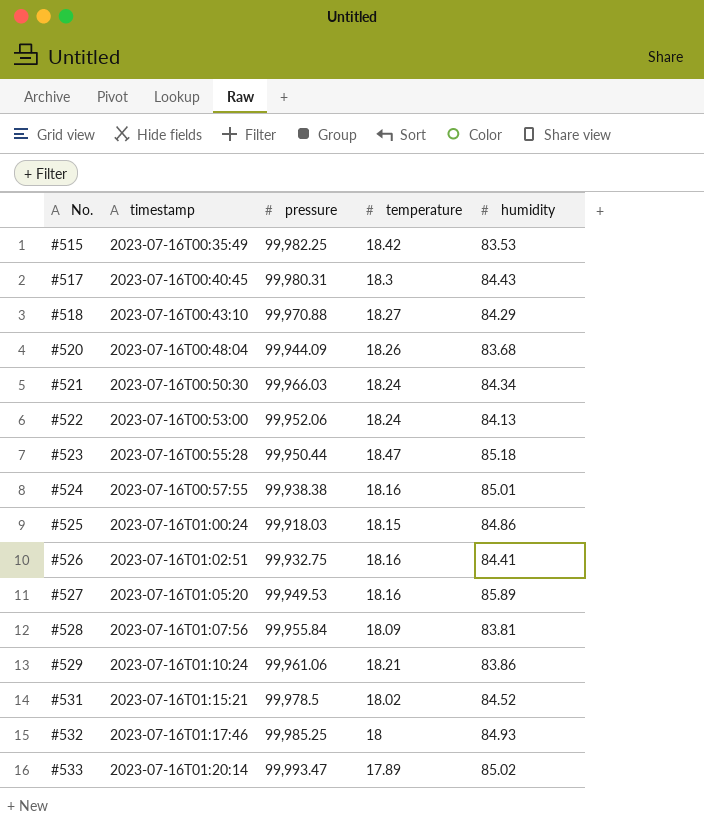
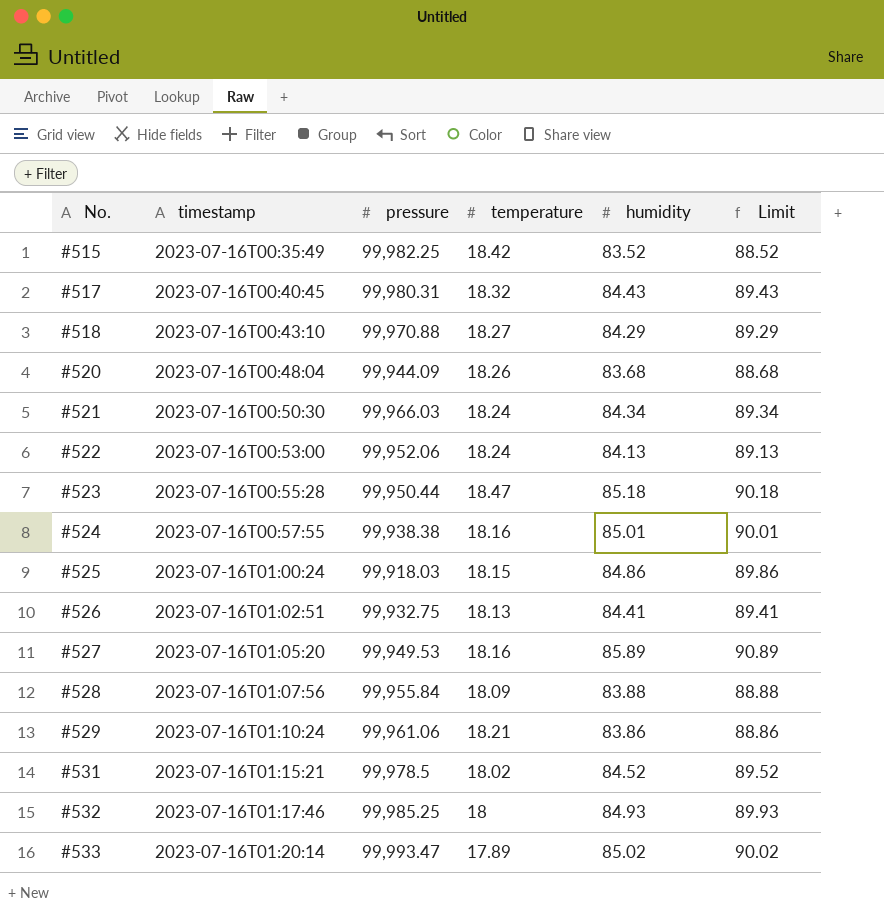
column Limit | formula: none -> [humidity] + 5
#515 | humidity: 83.53 -> 83.52
#517 | temperature: 18.3 -> 18.32
#526 | temperature: 18.16 -> 18.13
#528 | humidity: 83.81 -> 83.88

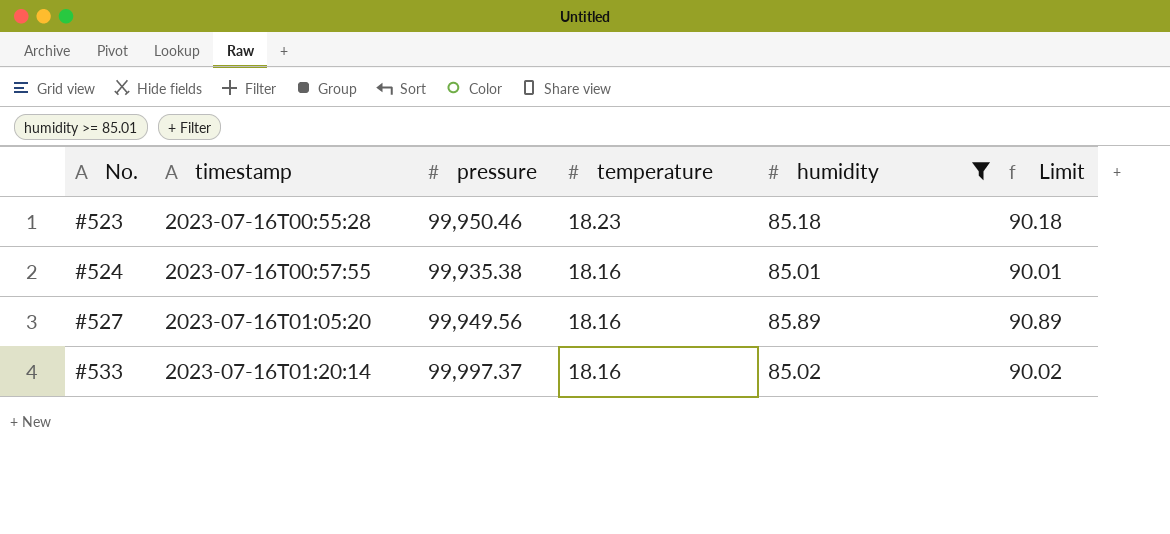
filter: none -> humidity >= 85.01
#523 | pressure: 99,950.44 -> 99,950.46
#523 | temperature: 18.47 -> 18.23
#524 | pressure: 99,938.38 -> 99,935.38
#527 | pressure: 99,949.53 -> 99,949.56
#533 | pressure: 99,993.47 -> 99,997.37
#533 | temperature: 17.89 -> 18.16

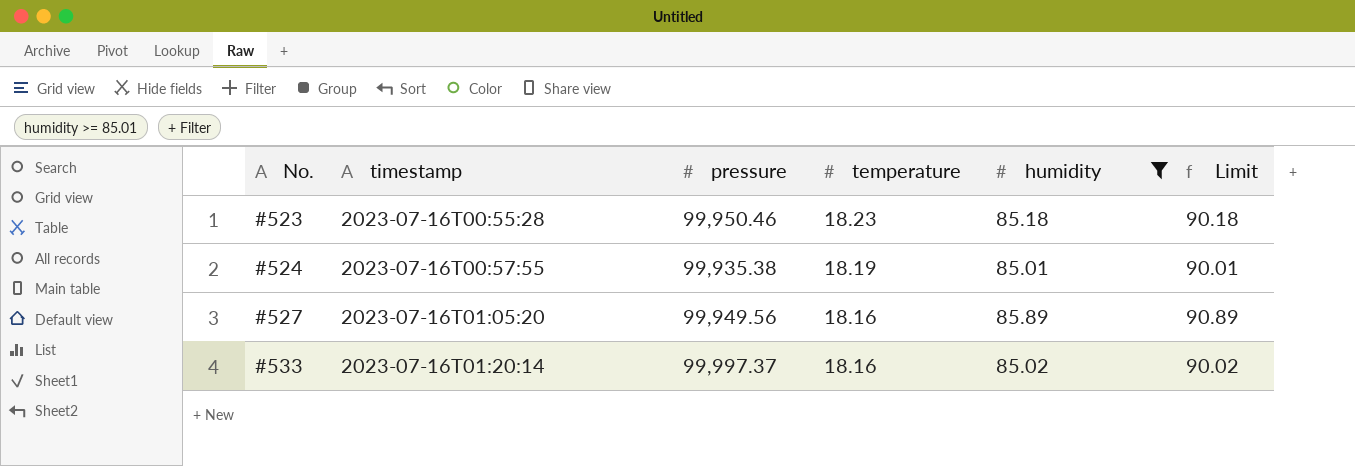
#524 | temperature: 18.16 -> 18.19

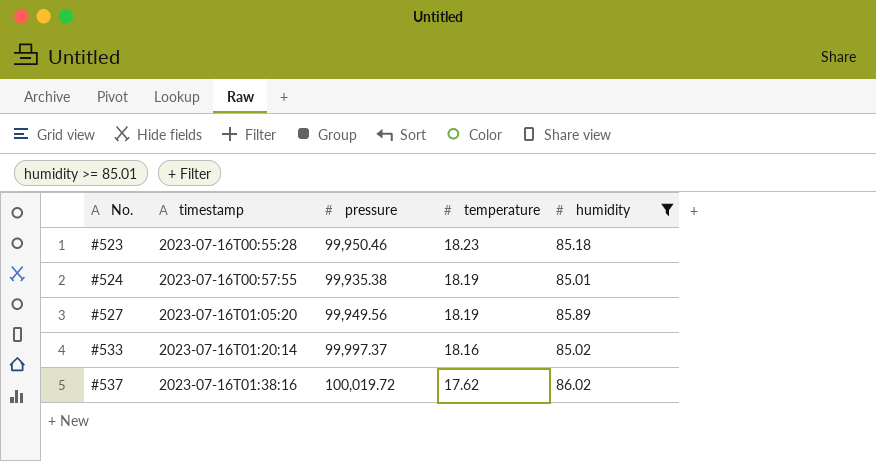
column Limit | formula: [humidity] + 5 -> none
#527 | temperature: 18.16 -> 18.19
row #537: none -> 2023-07-16T01:38:16 | 100,019.72 | 17.62 | 86.02

